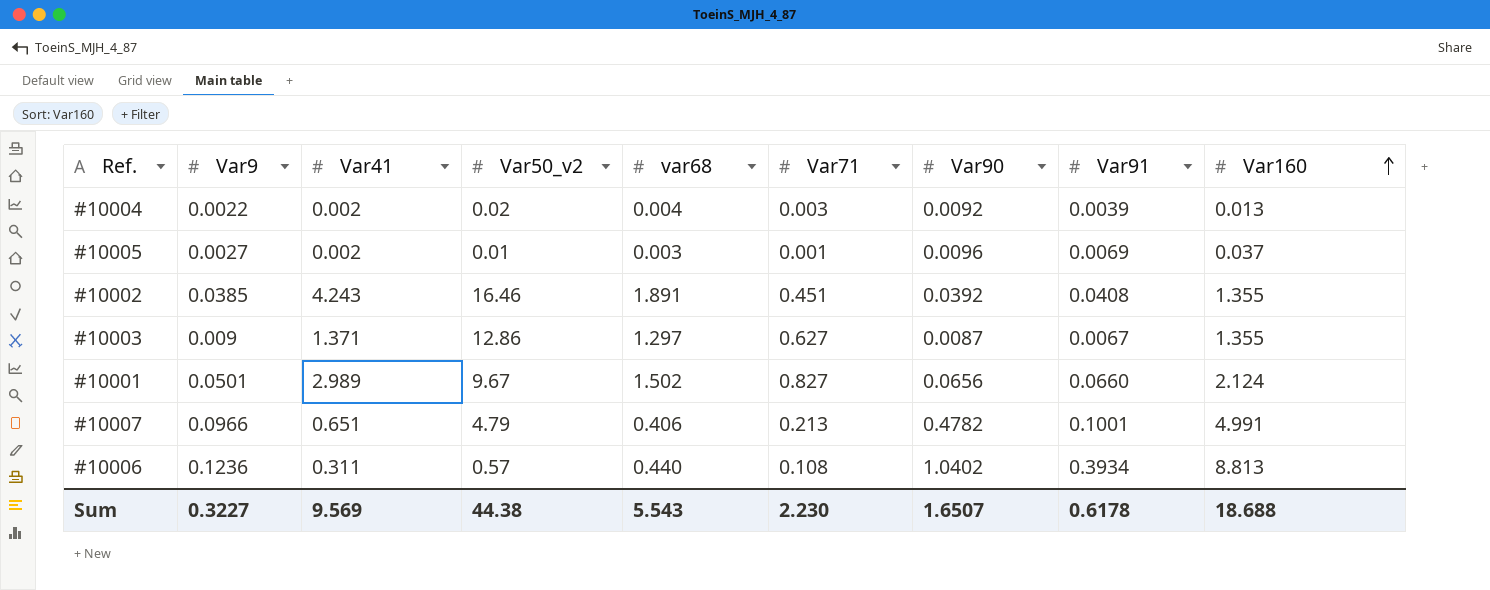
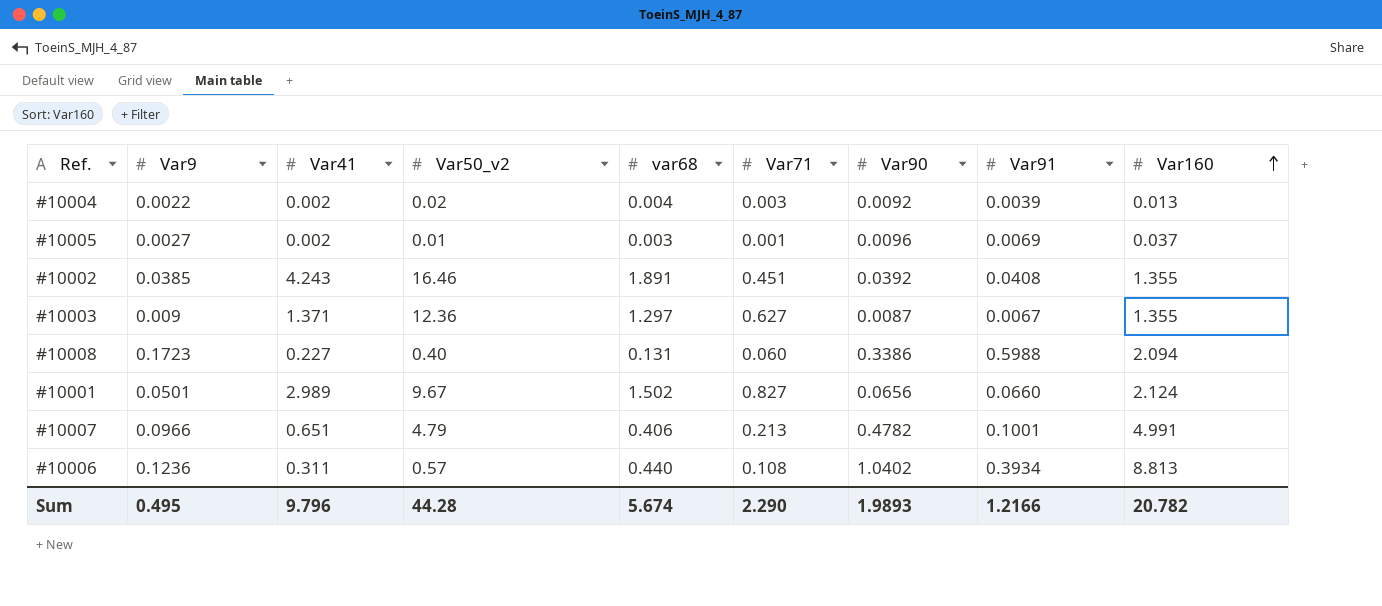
#10003 | Var50_v2: 12.86 -> 12.36
row #10008: none -> 0.1723 | 0.227 | 0.40 | 0.131 | 0.060 | 0.3386 | 0.5988 | 2.094
Sum | Var9: 0.3227 -> 0.495
Sum | Var41: 9.569 -> 9.796
Sum | Var50_v2: 44.38 -> 44.28
Sum | var68: 5.543 -> 5.674
Sum | Var71: 2.230 -> 2.290
Sum | Var90: 1.6507 -> 1.9893
Sum | Var91: 0.6178 -> 1.2166
Sum | Var160: 18.688 -> 20.782

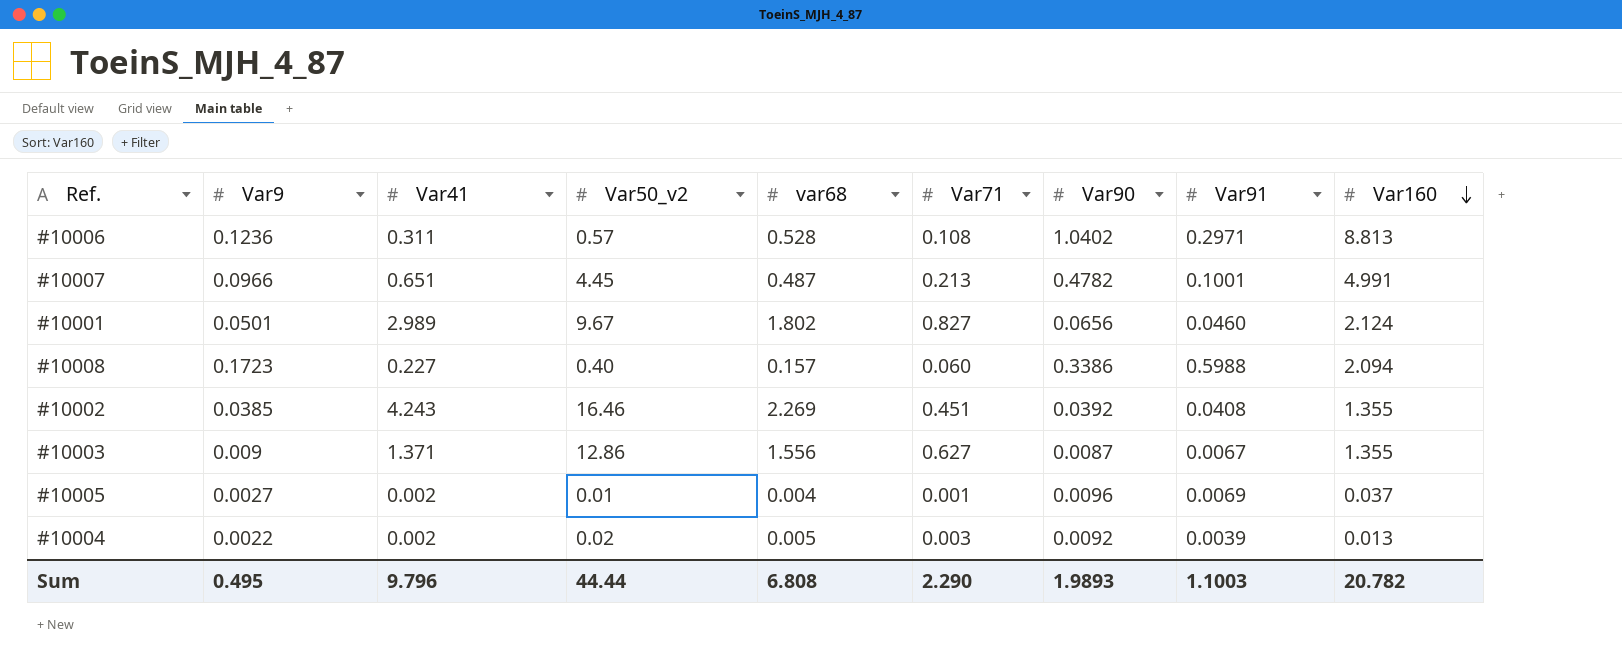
row order: Var160 ascending -> Var160 descending
#10006 | var68: 0.440 -> 0.528
#10006 | Var91: 0.3934 -> 0.2971
#10007 | Var50_v2: 4.79 -> 4.45
#10007 | var68: 0.406 -> 0.487
#10001 | var68: 1.502 -> 1.802
#10001 | Var91: 0.0660 -> 0.0460
#10008 | var68: 0.131 -> 0.157
#10002 | var68: 1.891 -> 2.269
#10003 | Var50_v2: 12.36 -> 12.86
#10003 | var68: 1.297 -> 1.556
#10005 | var68: 0.003 -> 0.004
#10004 | var68: 0.004 -> 0.005
Sum | Var50_v2: 44.28 -> 44.44
Sum | var68: 5.674 -> 6.808
Sum | Var91: 1.2166 -> 1.1003

